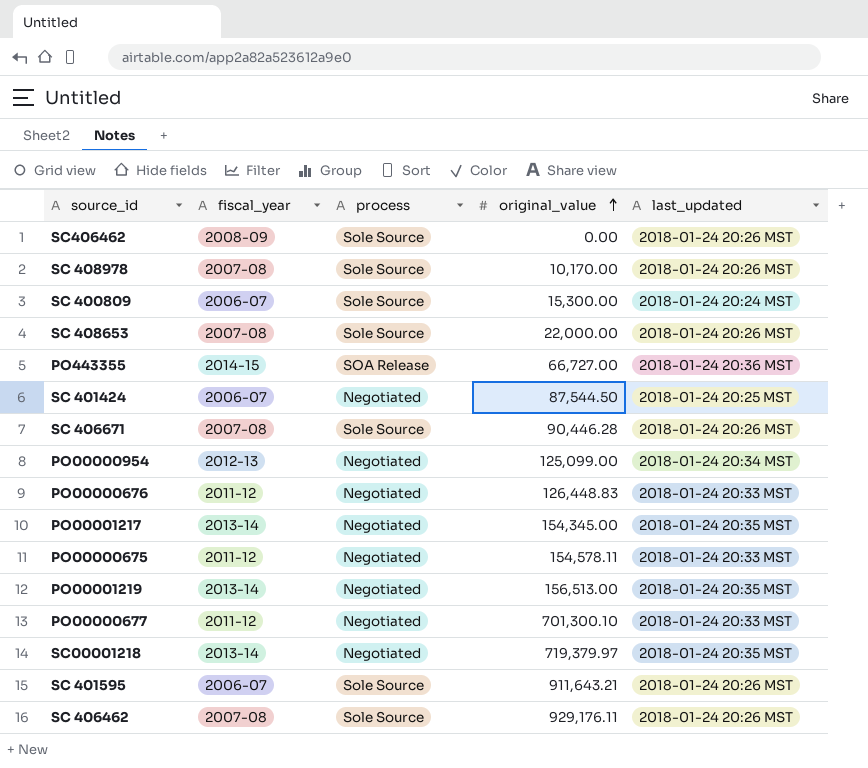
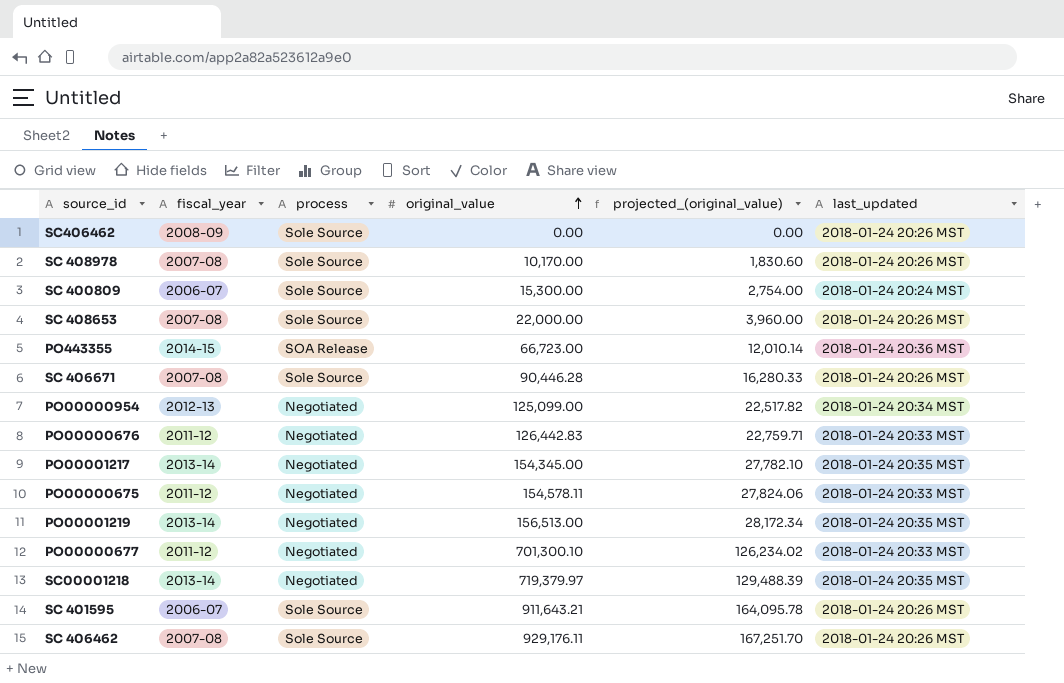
column projected_(original_value) | formula: none -> [original_value] * 0.18
row SC 401424: 2006-07 | Negotiated | 87,544.50 | 2018-01-24 20:25 MST -> none
PO443355 | original_value: 66,727.00 -> 66,723.00
PO00000676 | original_value: 126,448.83 -> 126,442.83

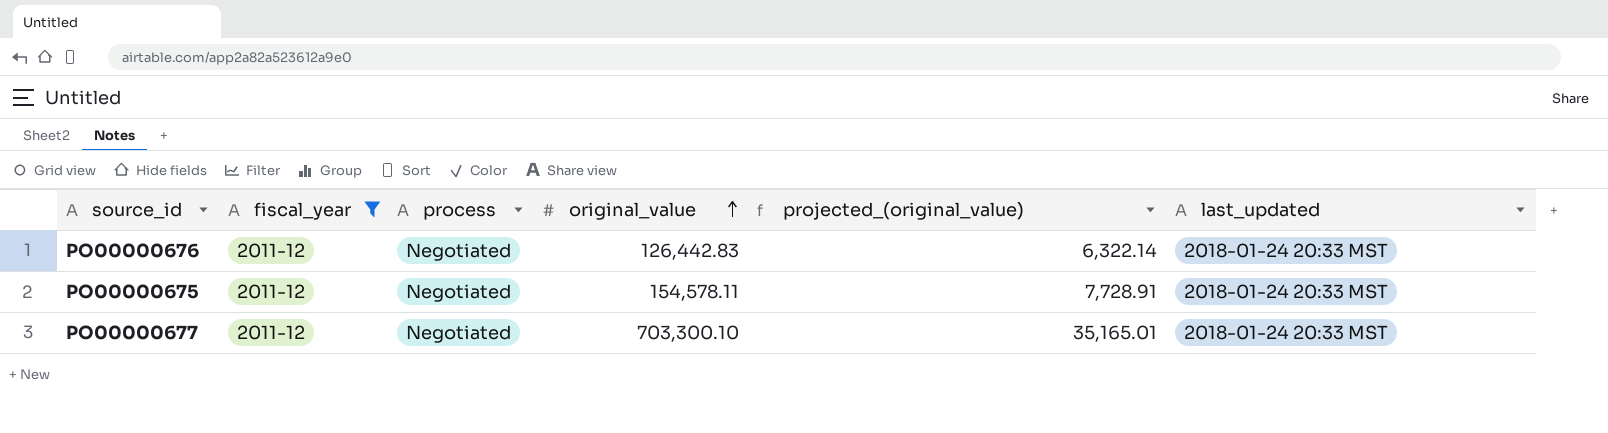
filter: none -> fiscal_year = 2011-12
column projected_(original_value) | formula: [original_value] * 0.18 -> [original_value] * 0.05
PO00000677 | original_value: 701,300.10 -> 703,300.10

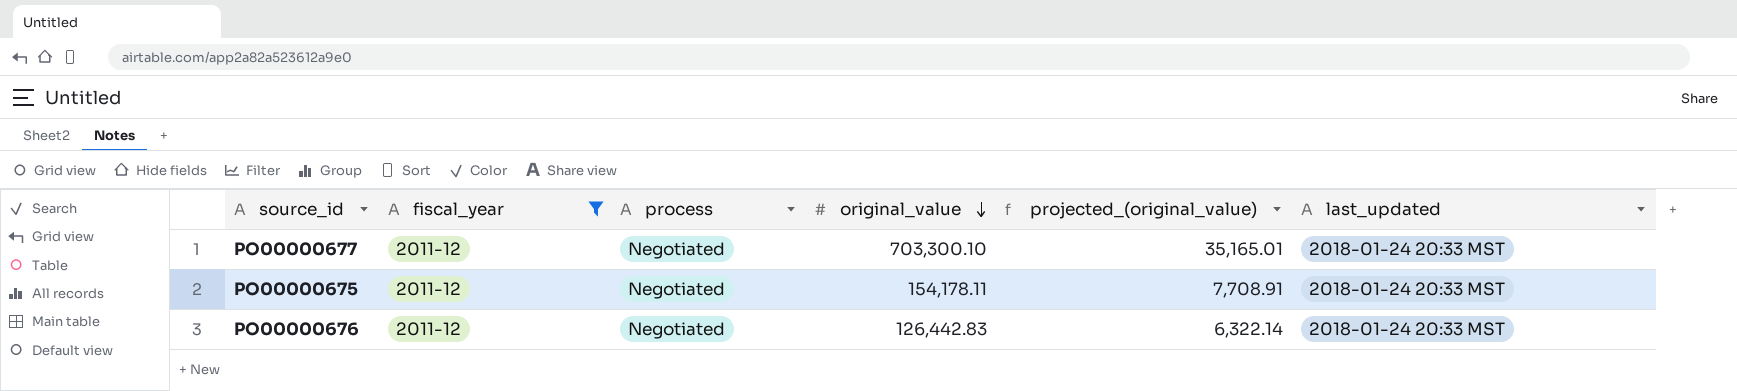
row order: original_value ascending -> original_value descending
PO00000675 | original_value: 154,578.11 -> 154,178.11
PO00000675 | projected_(original_value): 7,728.91 -> 7,708.91

